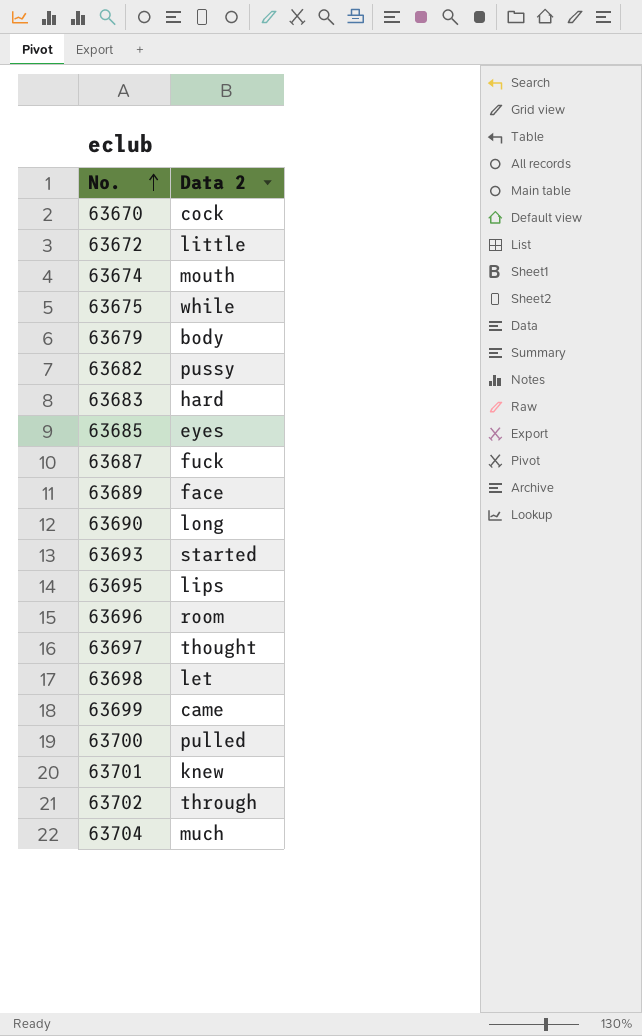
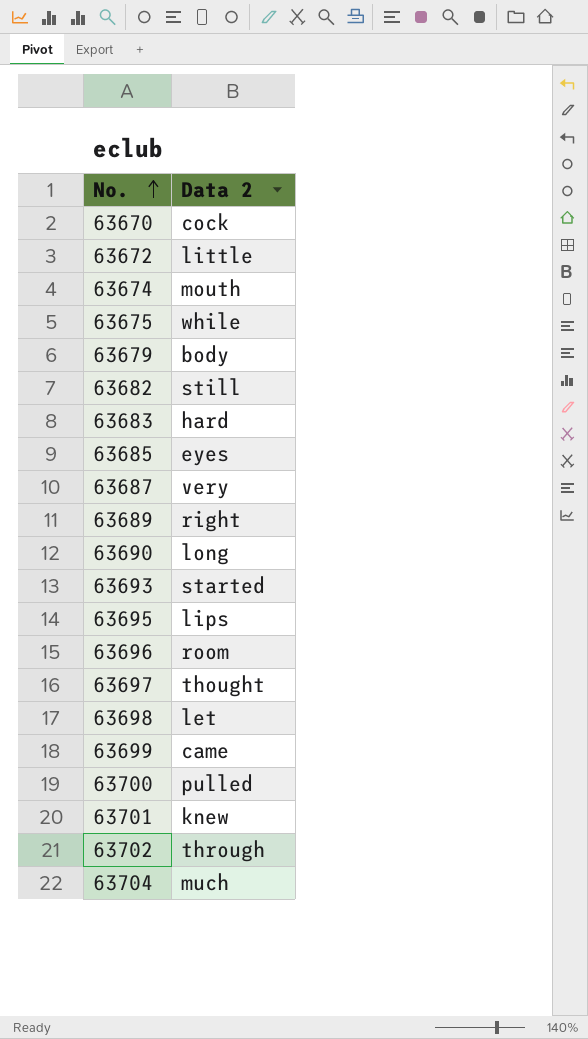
63682 | Data 2: pussy -> still
63687 | Data 2: fuck -> very
63689 | Data 2: face -> right

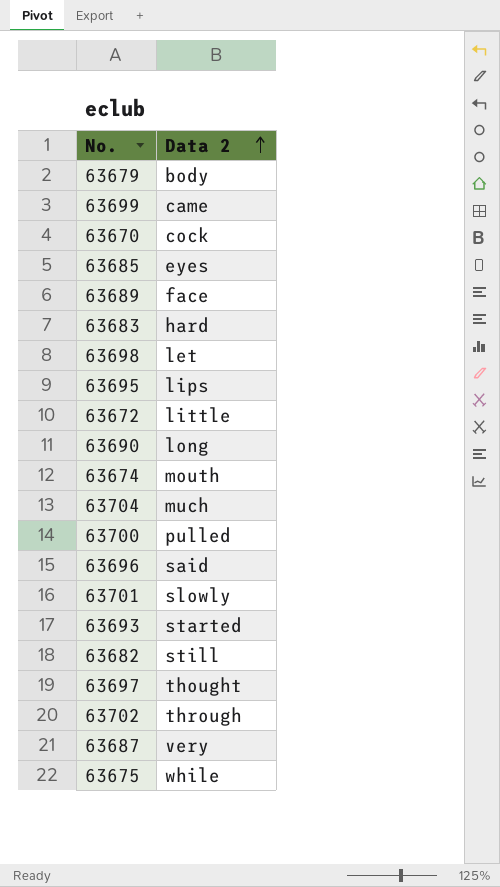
row order: No. ascending -> Data 2 ascending
63689 | Data 2: right -> face
63696 | Data 2: room -> said
63701 | Data 2: knew -> slowly

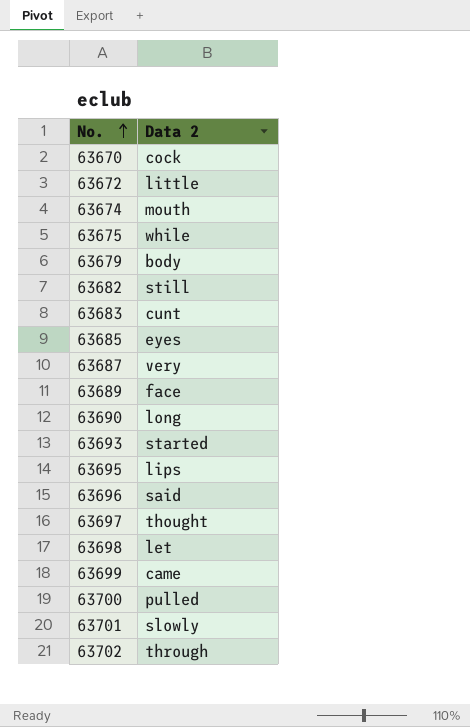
row order: Data 2 ascending -> No. ascending
row 63704: much -> none
63683 | Data 2: hard -> cunt

